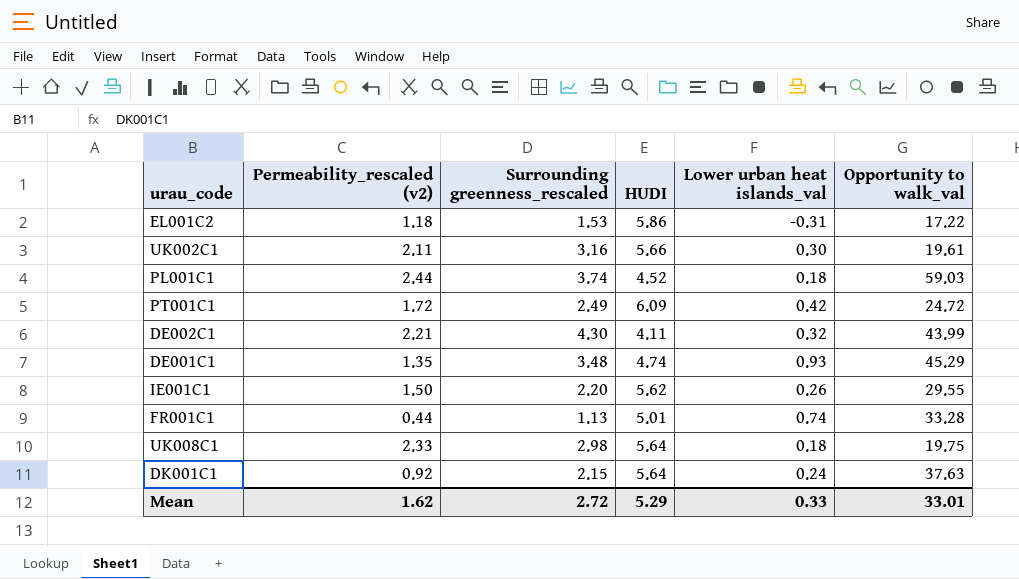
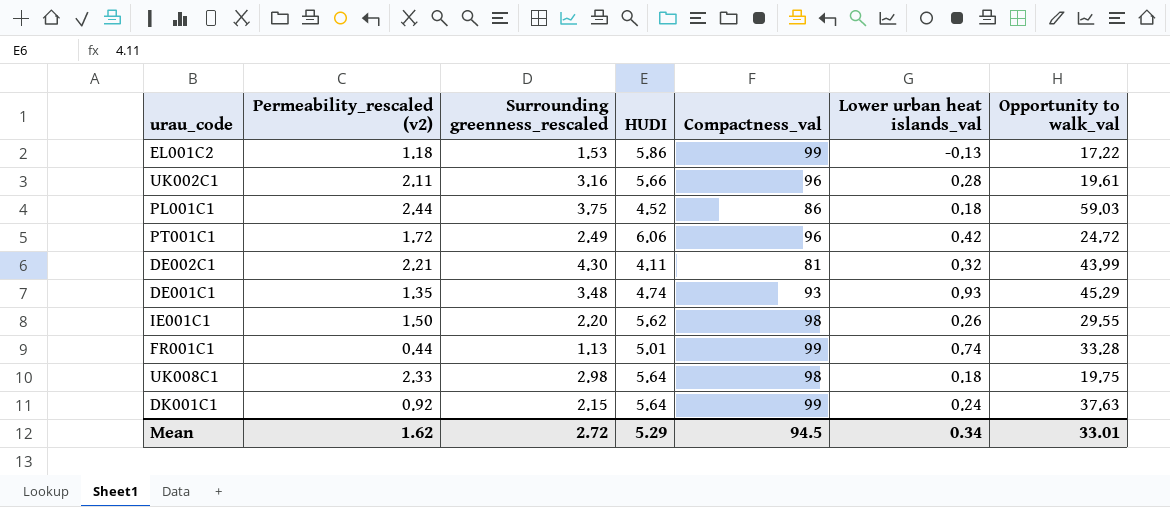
column Compactness_val | position: none -> 5
EL001C2 | Lower urban heat islands_val: -0.31 -> -0.13
UK002C1 | Lower urban heat islands_val: 0.30 -> 0.28
PL001C1 | Surrounding greenness_rescaled: 3.74 -> 3.75
PT001C1 | HUDI: 6.09 -> 6.06
Mean | Lower urban heat islands_val: 0.33 -> 0.34

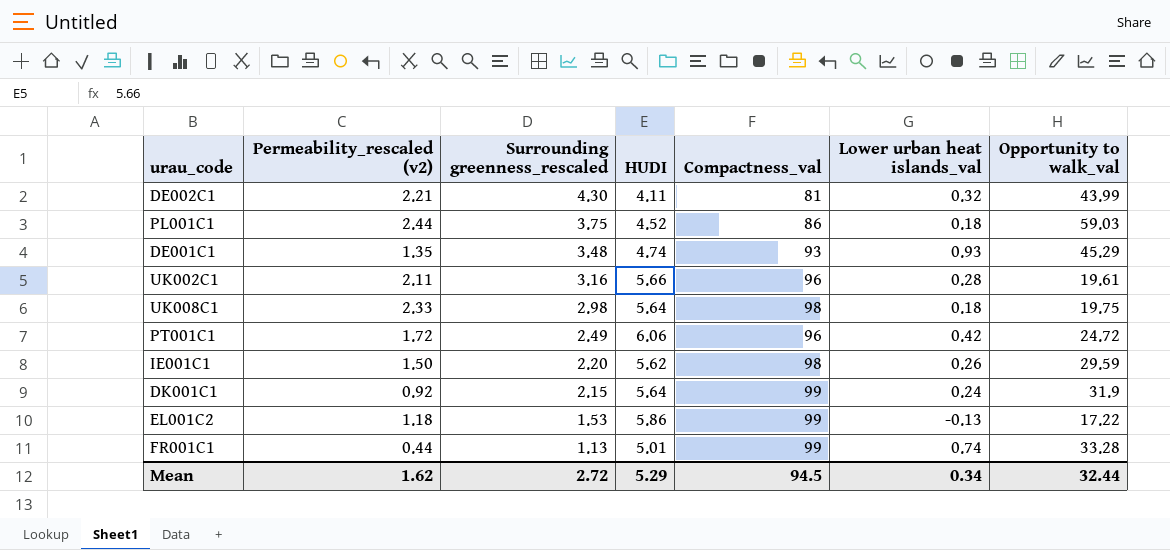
row order: none -> Surrounding greenness_rescaled descending
IE001C1 | Opportunity to walk_val: 29.55 -> 29.59
DK001C1 | Opportunity to walk_val: 37.63 -> 31.9
Mean | Opportunity to walk_val: 33.01 -> 32.44

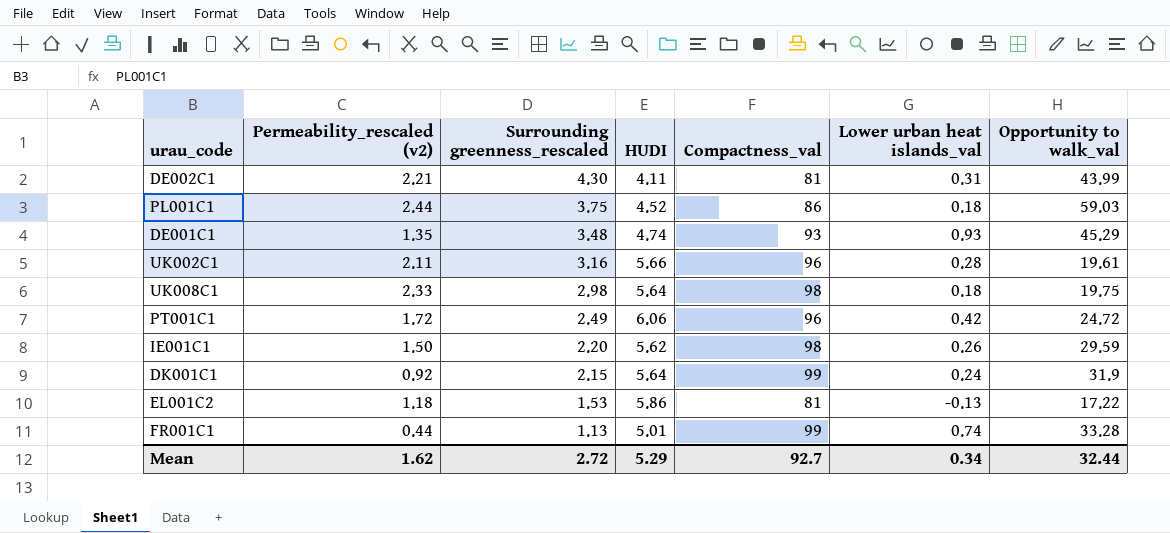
DE002C1 | Lower urban heat islands_val: 0.32 -> 0.31
EL001C2 | Compactness_val: 99 -> 81
Mean | Compactness_val: 94.5 -> 92.7

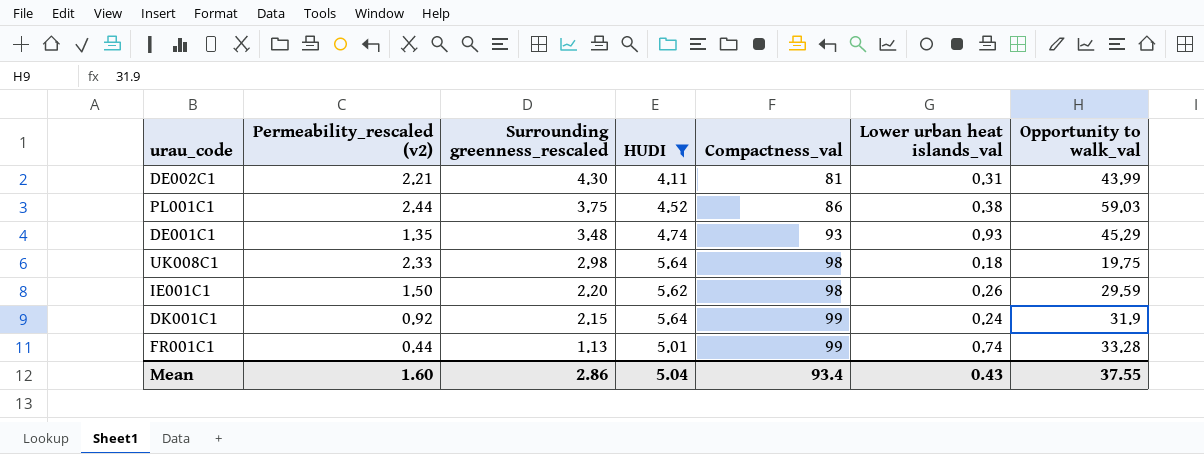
filter: none -> HUDI <= 5.64
PL001C1 | Lower urban heat islands_val: 0.18 -> 0.38
Mean | Permeability_rescaled (v2): 1.62 -> 1.60
Mean | Surrounding greenness_rescaled: 2.72 -> 2.86
Mean | HUDI: 5.29 -> 5.04
Mean | Compactness_val: 92.7 -> 93.4
Mean | Lower urban heat islands_val: 0.34 -> 0.43
Mean | Opportunity to walk_val: 32.44 -> 37.55

